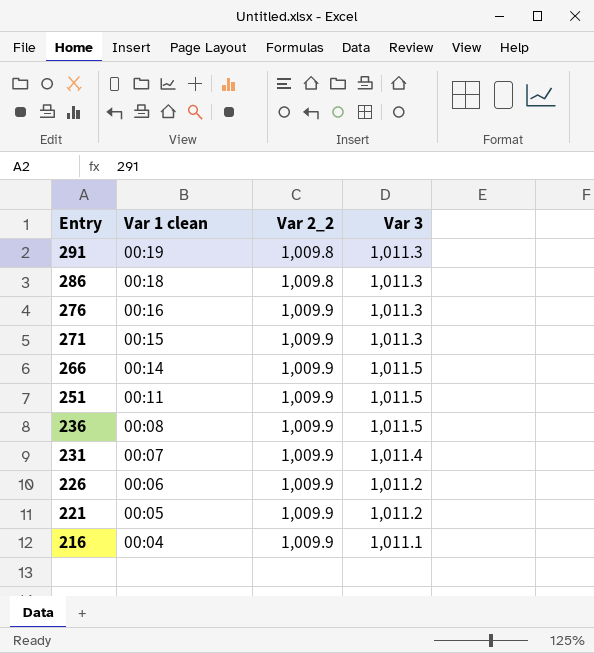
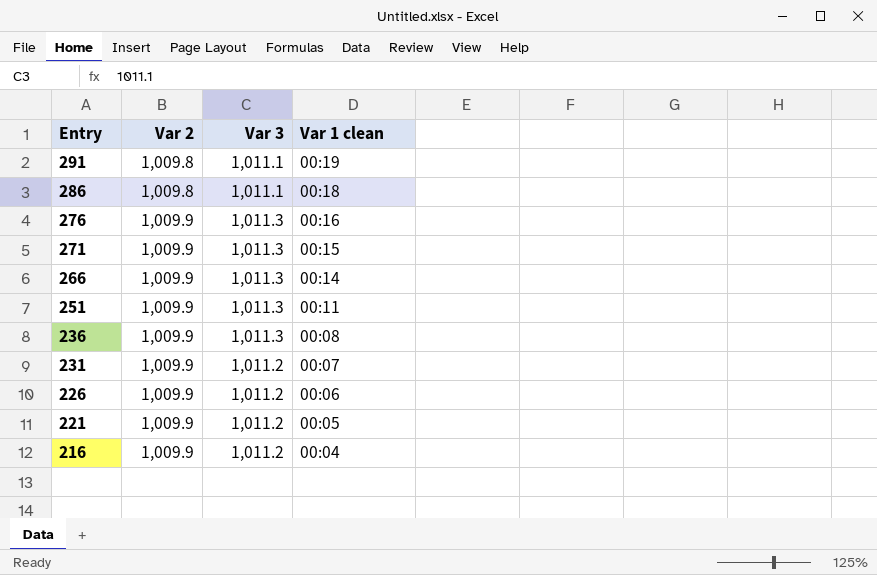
column name: Var 2_2 -> Var 2
column Var 1 clean | position: 2 -> 4
291 | Var 3: 1,011.3 -> 1,011.1
286 | Var 3: 1,011.3 -> 1,011.1
266 | Var 3: 1,011.5 -> 1,011.3
251 | Var 3: 1,011.5 -> 1,011.3
236 | Var 3: 1,011.5 -> 1,011.3
231 | Var 3: 1,011.4 -> 1,011.2
216 | Var 3: 1,011.1 -> 1,011.2

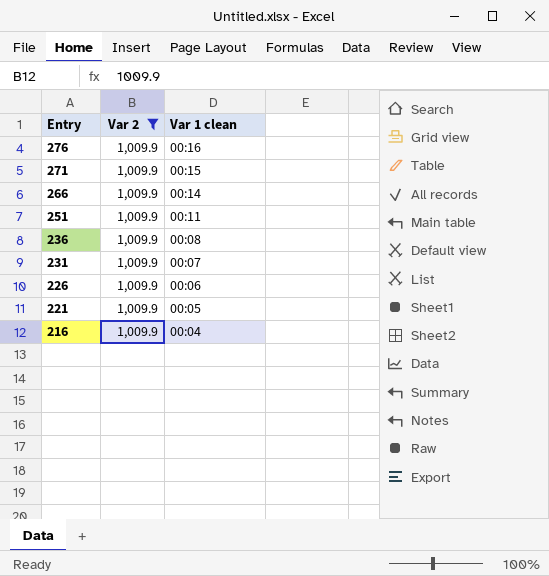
filter: none -> Var 2 = 1,009.9
column Var 3 | position: 3 -> none

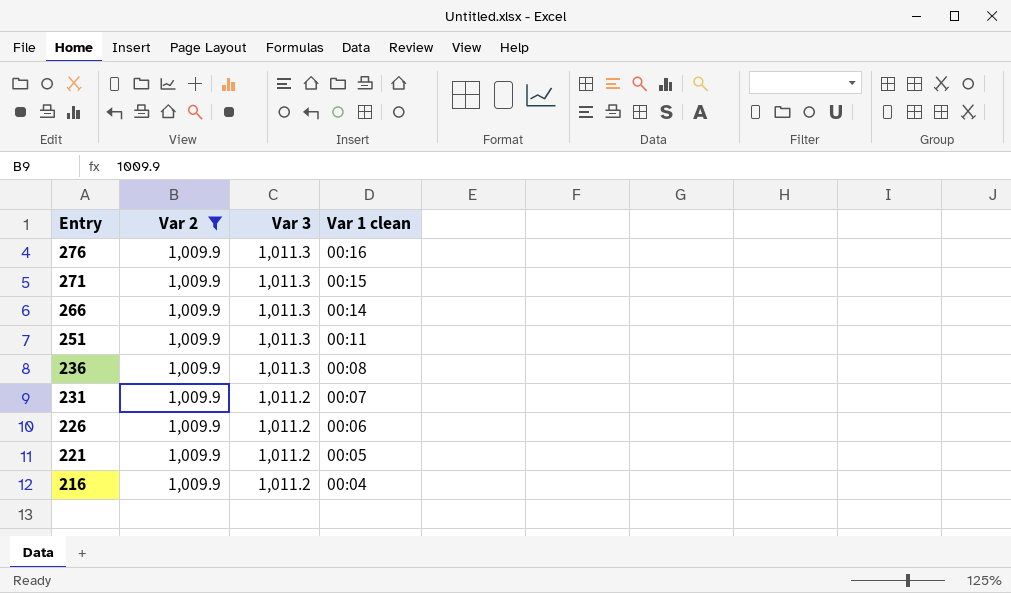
column Var 3 | position: none -> 3

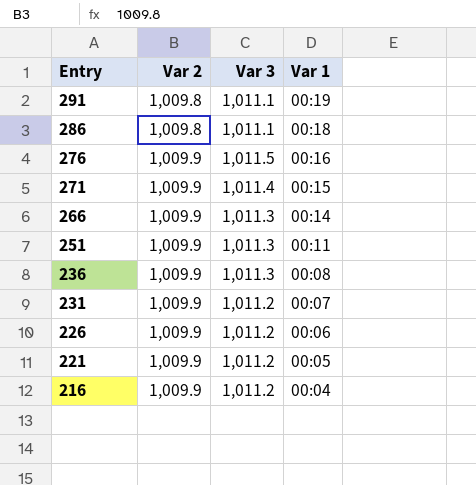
filter: Var 2 = 1,009.9 -> none
column name: Var 1 clean -> Var 1
276 | Var 3: 1,011.3 -> 1,011.5
271 | Var 3: 1,011.3 -> 1,011.4

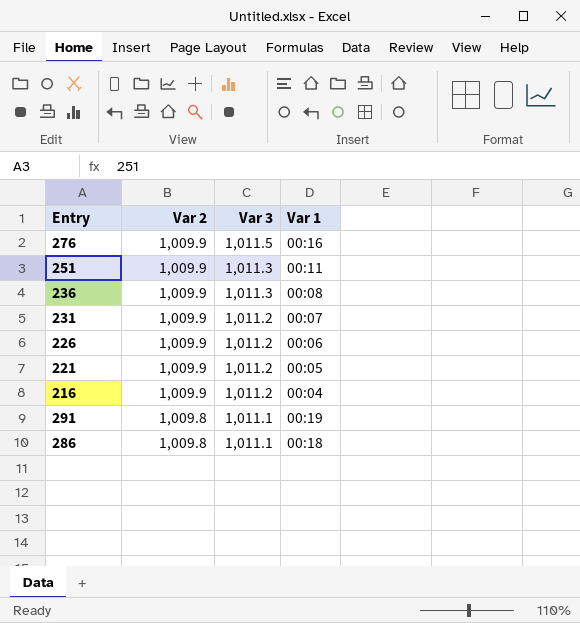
row order: Entry descending -> Var 2 descending
row 271: 1,009.9 | 1,011.4 | 00:15 -> none
row 266: 1,009.9 | 1,011.3 | 00:14 -> none

